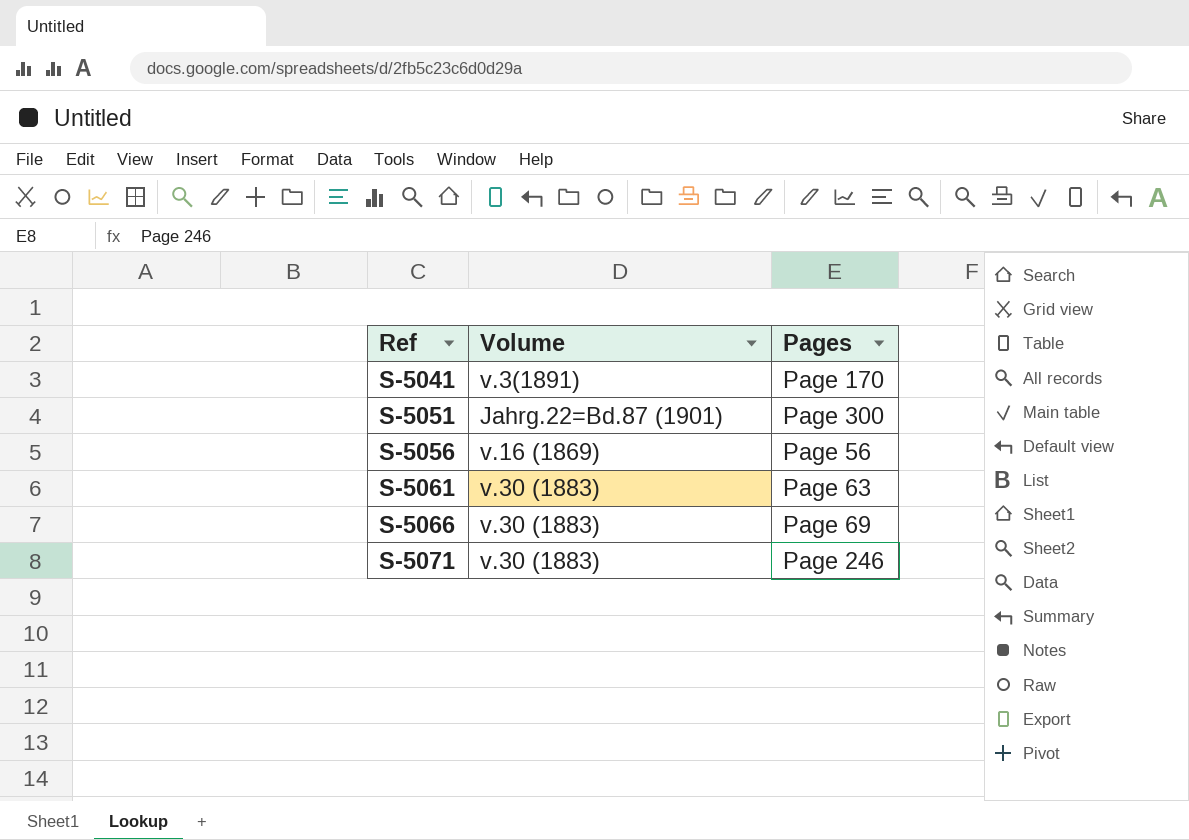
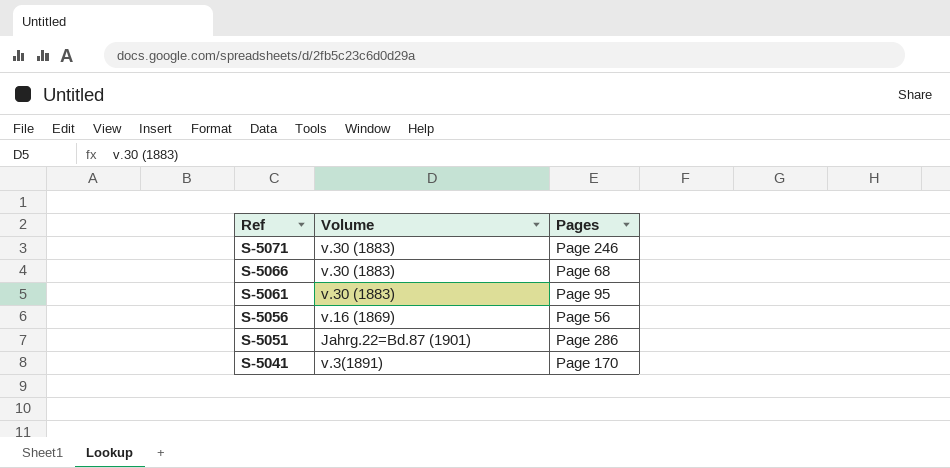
row order: Ref ascending -> Ref descending
S-5066 | Pages: Page 69 -> Page 68
S-5061 | Pages: Page 63 -> Page 95
S-5051 | Pages: Page 300 -> Page 286

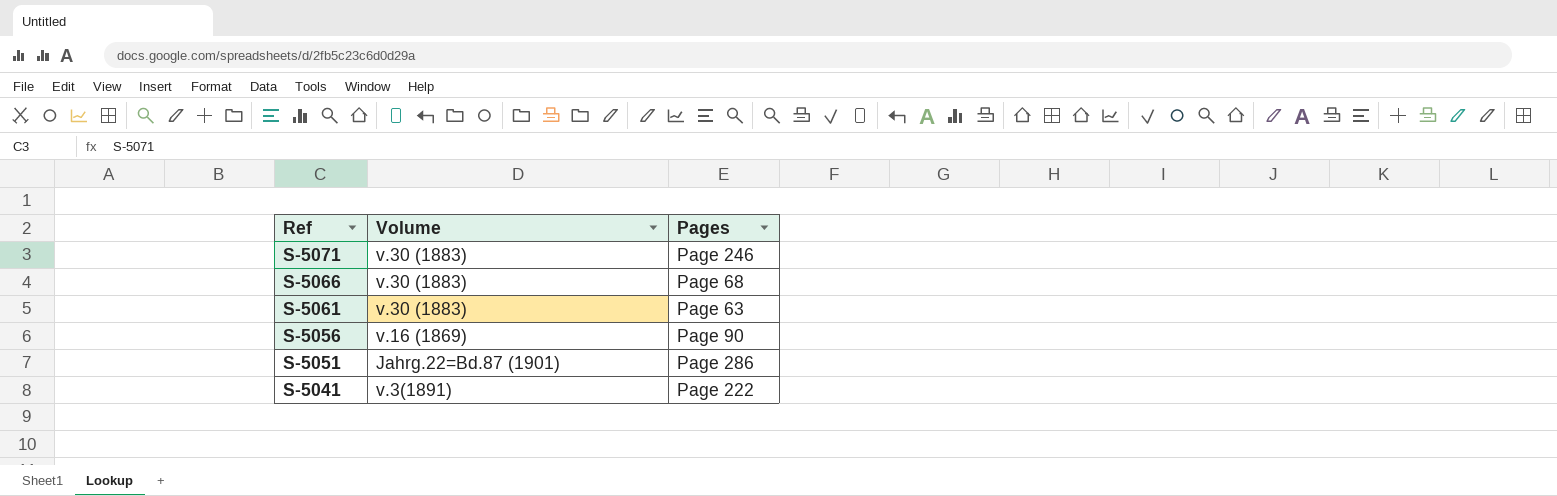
S-5061 | Pages: Page 95 -> Page 63
S-5056 | Pages: Page 56 -> Page 90
S-5041 | Pages: Page 170 -> Page 222

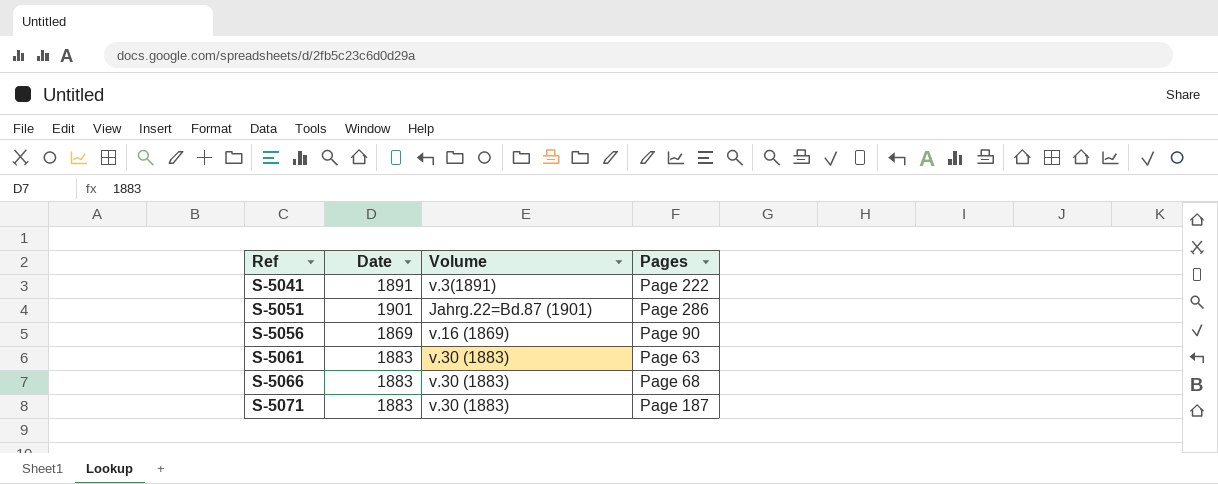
row order: Ref descending -> Ref ascending
column Date | position: none -> 2
S-5071 | Pages: Page 246 -> Page 187

